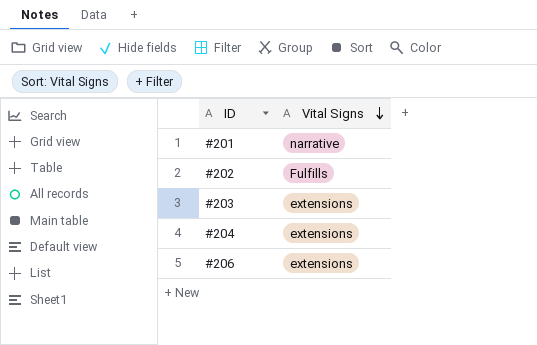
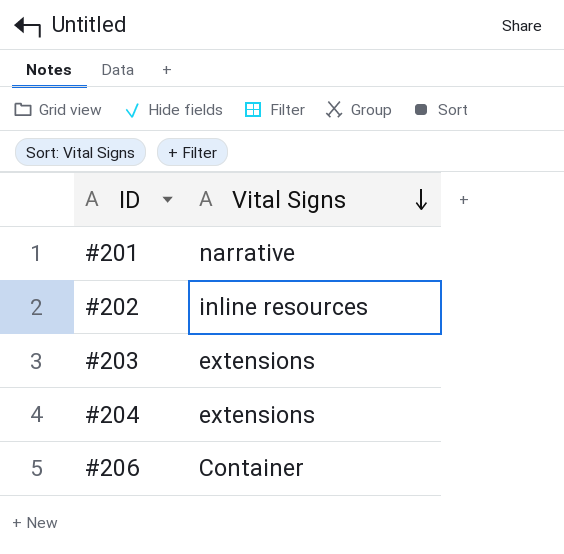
#202 | Vital Signs: Fulfills -> inline resources
#206 | Vital Signs: extensions -> Container

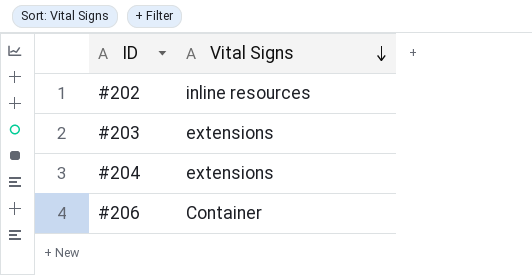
row #201: narrative -> none

